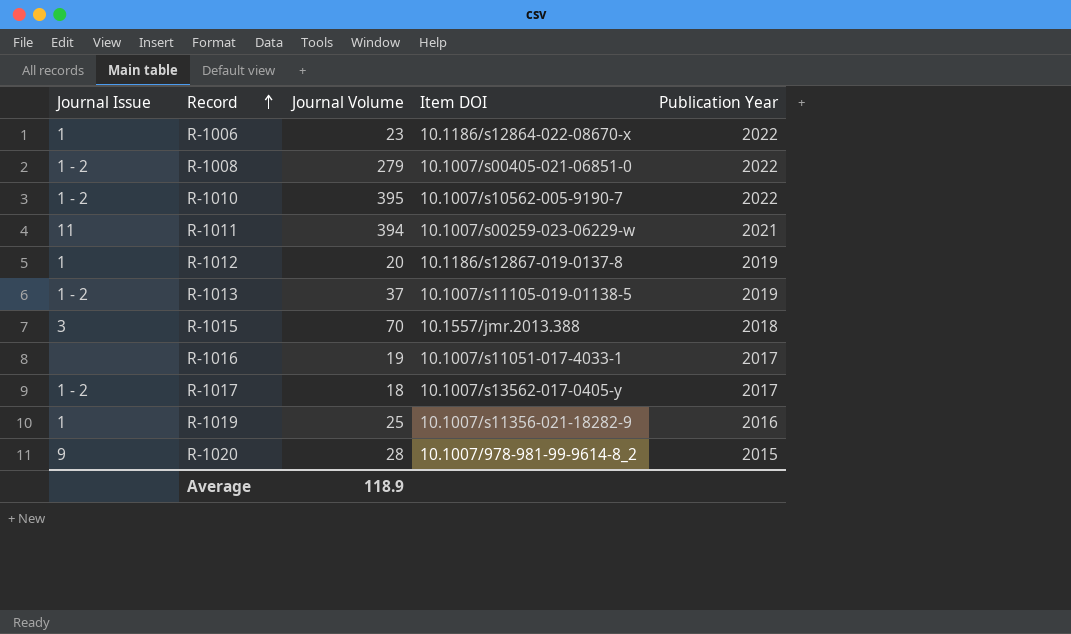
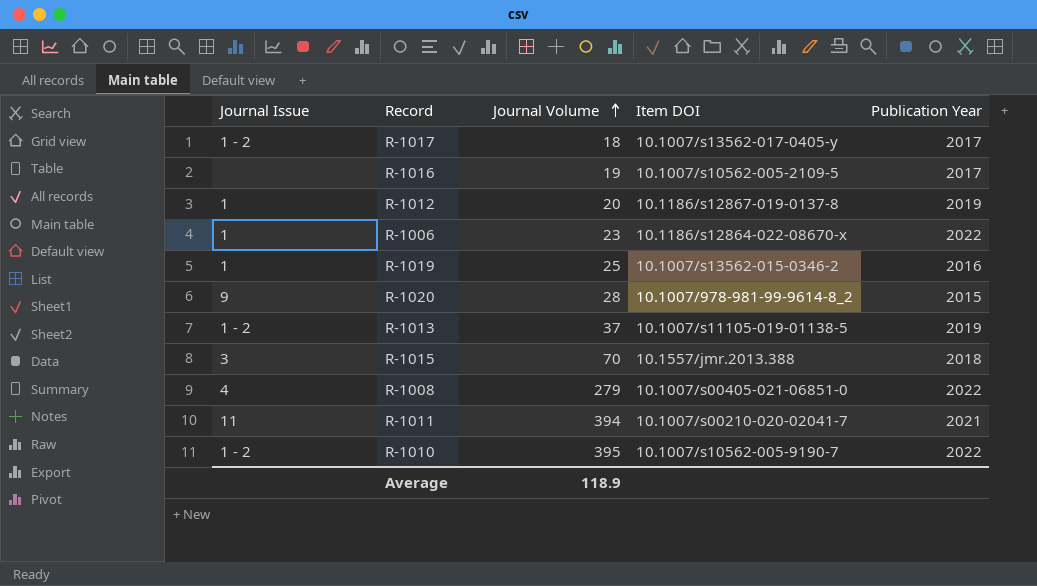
row order: Record ascending -> Journal Volume ascending
R-1016 | Item DOI: 10.1007/s11051-017-4033-1 -> 10.1007/s10562-005-2109-5
R-1019 | Item DOI: 10.1007/s11356-021-18282-9 -> 10.1007/s13562-015-0346-2
R-1008 | Journal Issue: 1 - 2 -> 4
R-1011 | Item DOI: 10.1007/s00259-023-06229-w -> 10.1007/s00210-020-02041-7

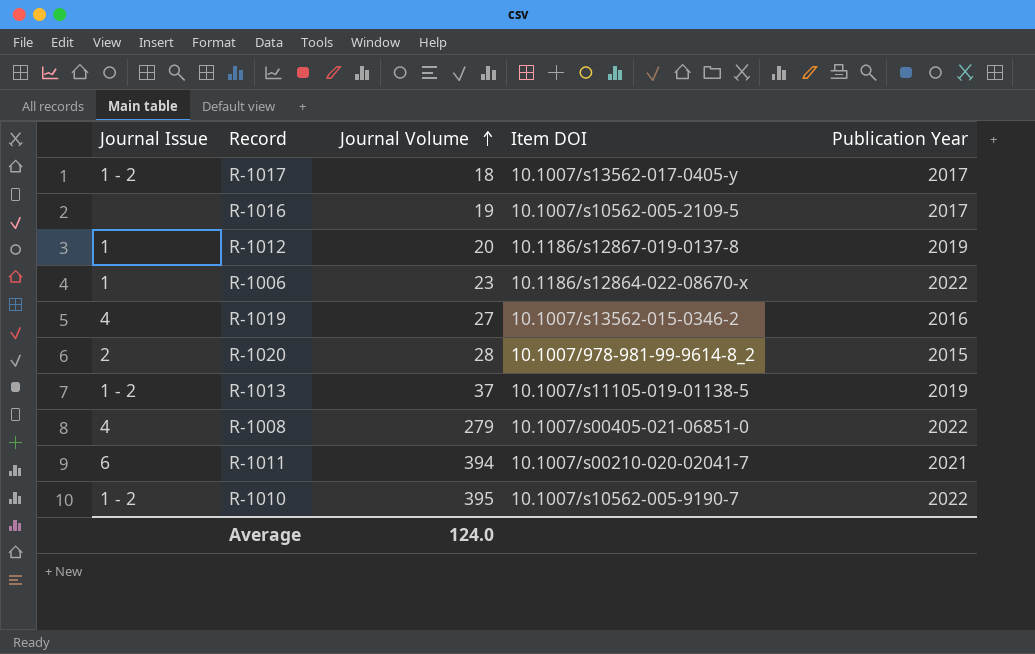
row R-1015: 3 | 70 | 10.1557/jmr.2013.388 | 2018 -> none
R-1019 | Journal Issue: 1 -> 4
R-1019 | Journal Volume: 25 -> 27
R-1020 | Journal Issue: 9 -> 2
R-1011 | Journal Issue: 11 -> 6
Average | Journal Volume: 118.9 -> 124.0

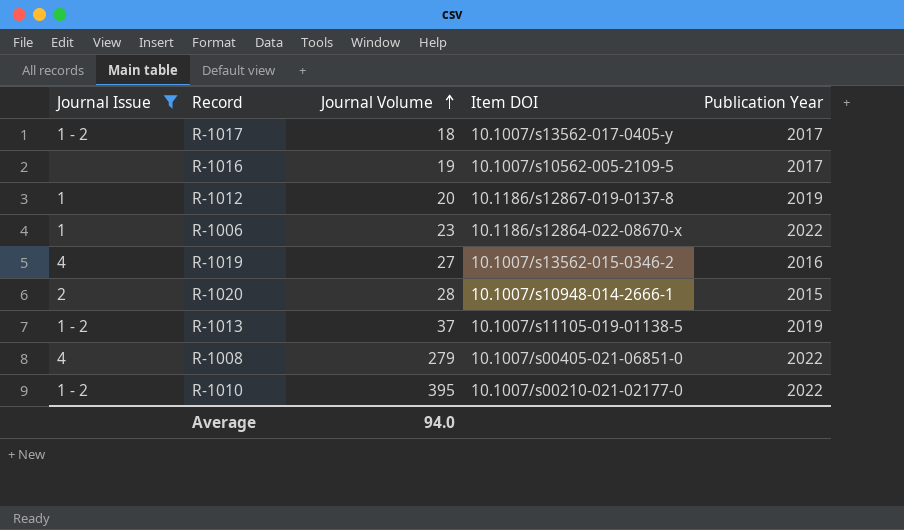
filter: none -> Journal Issue != 6
R-1020 | Item DOI: 10.1007/978-981-99-9614-8_2 -> 10.1007/s10948-014-2666-1
R-1010 | Item DOI: 10.1007/s10562-005-9190-7 -> 10.1007/s00210-021-02177-0
Average | Journal Volume: 124.0 -> 94.0

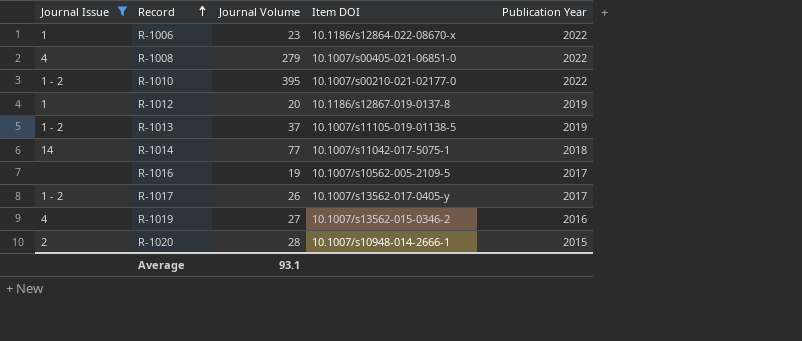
row order: Journal Volume ascending -> Record ascending
row R-1014: none -> 14 | 77 | 10.1007/s11042-017-5075-1 | 2018
R-1017 | Journal Volume: 18 -> 26
Average | Journal Volume: 94.0 -> 93.1

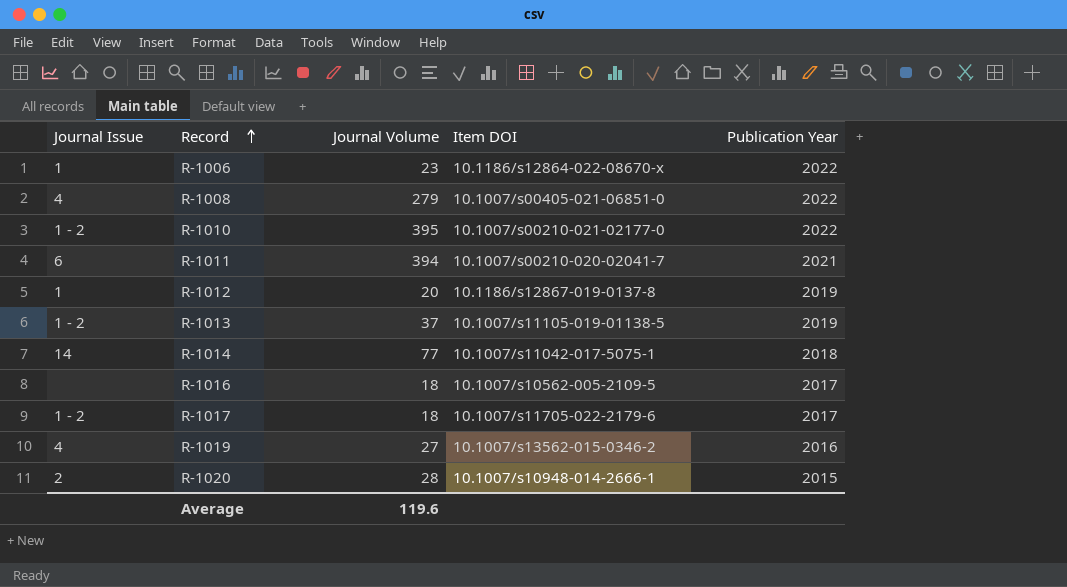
filter: Journal Issue != 6 -> none
R-1016 | Journal Volume: 19 -> 18
R-1017 | Journal Volume: 26 -> 18
R-1017 | Item DOI: 10.1007/s13562-017-0405-y -> 10.1007/s11705-022-2179-6
Average | Journal Volume: 93.1 -> 119.6

